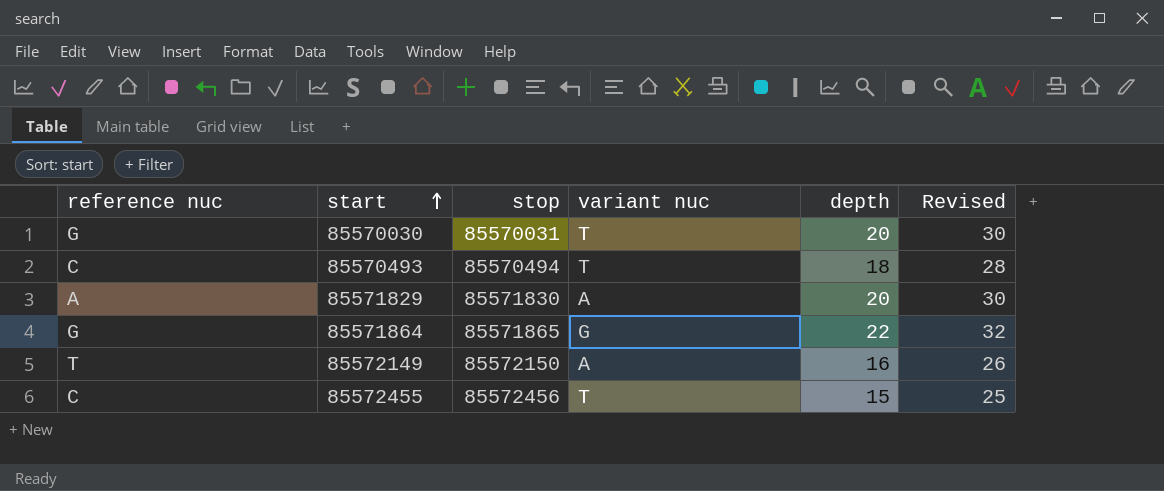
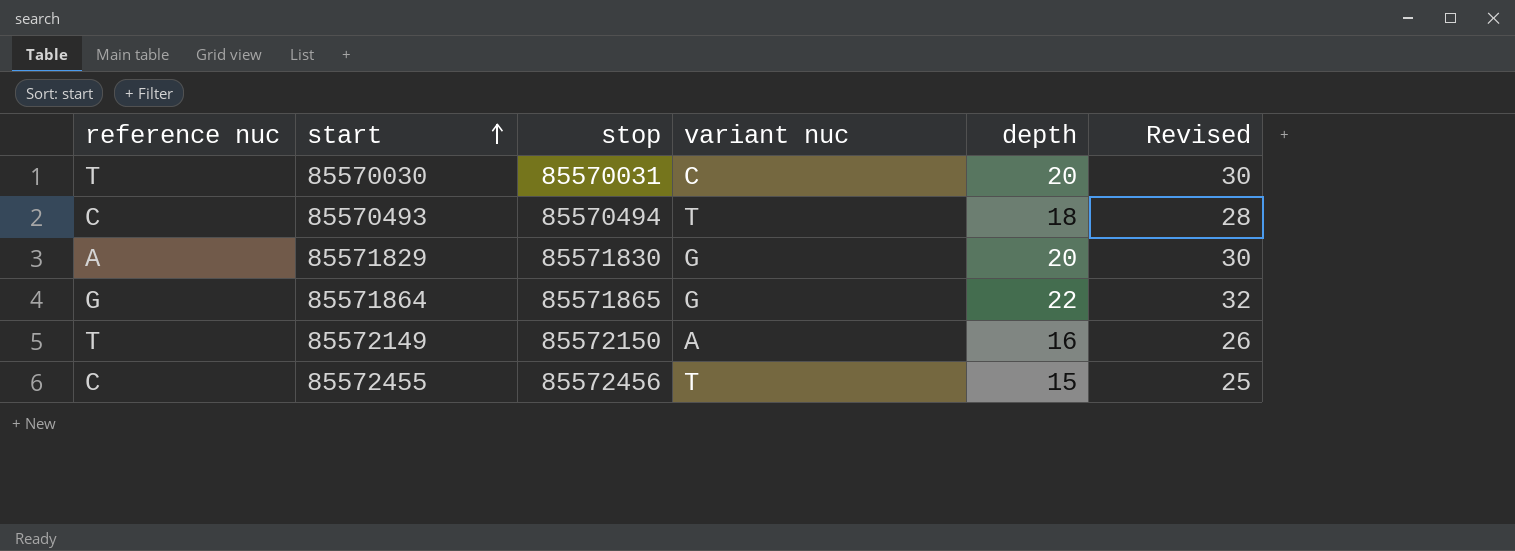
85570030 | reference nuc: G -> T
85570030 | variant nuc: T -> C
85571829 | variant nuc: A -> G

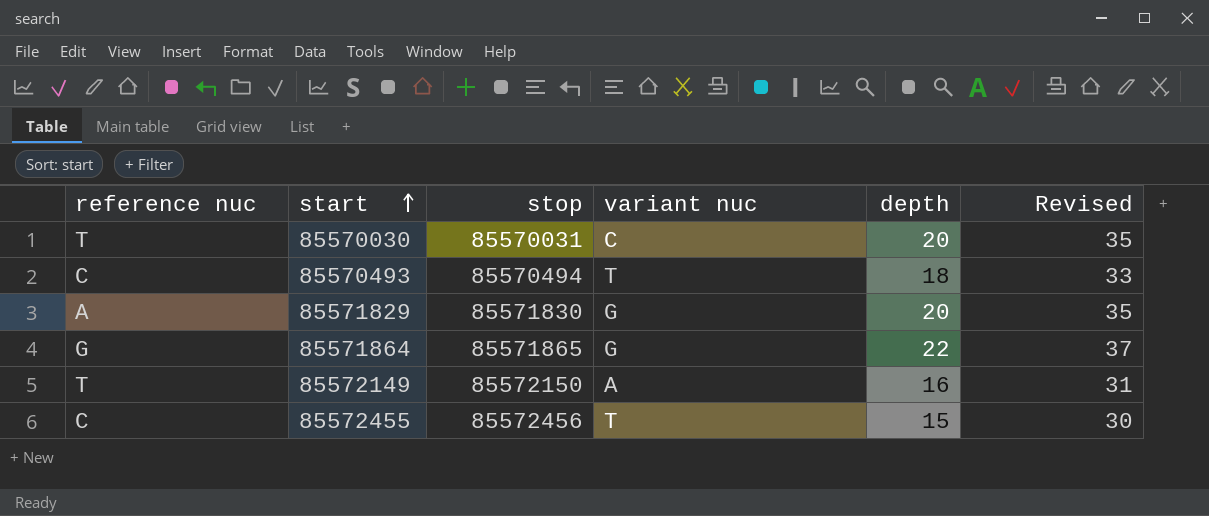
column Revised | formula: [depth] + 10 -> [depth] + 15

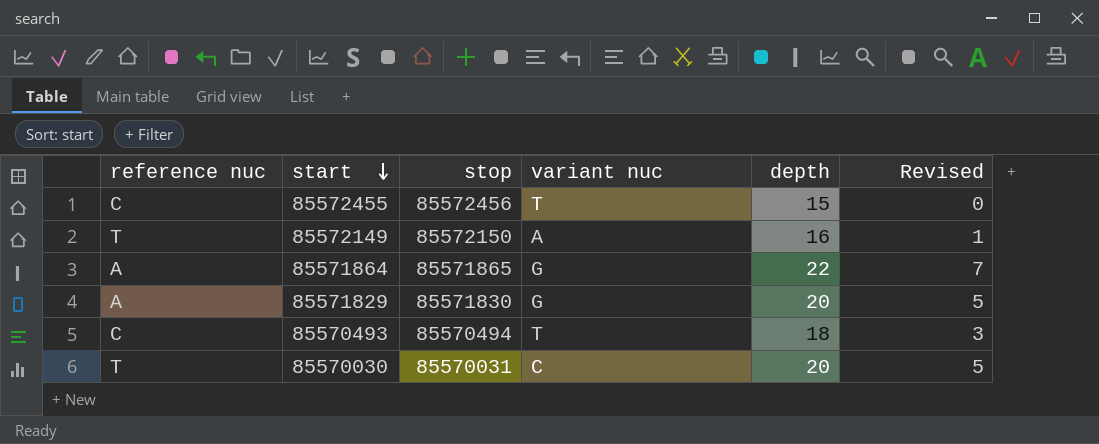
row order: start ascending -> start descending
column Revised | formula: [depth] + 15 -> [depth] - 15
85571864 | reference nuc: G -> A

